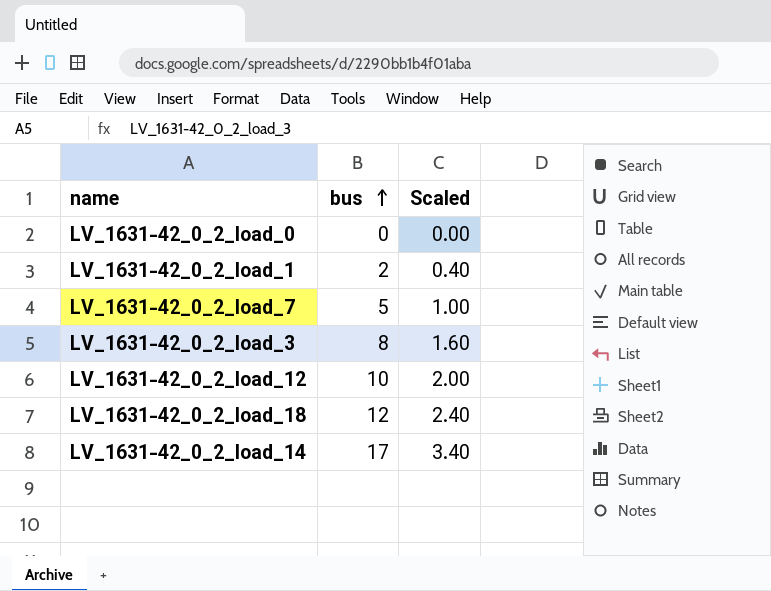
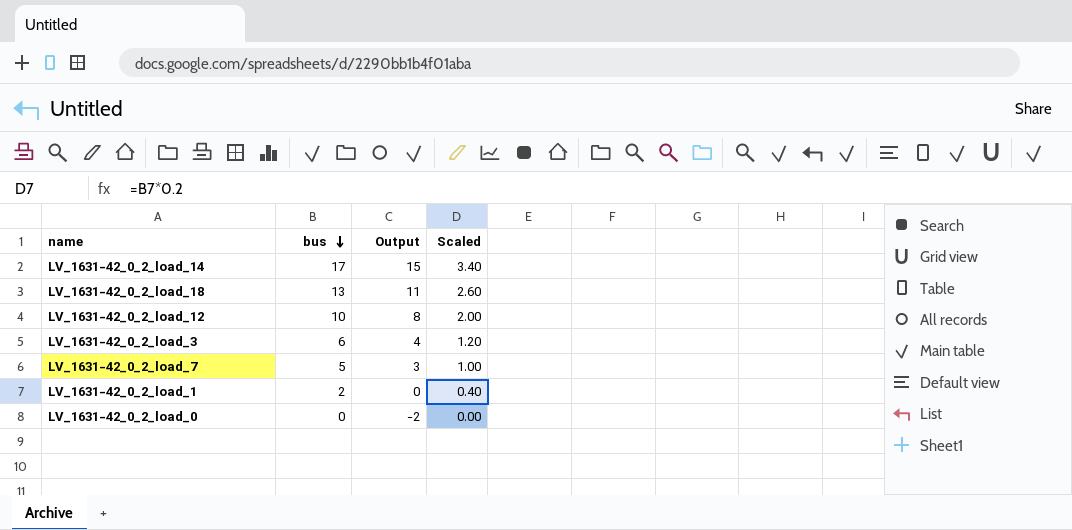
row order: bus ascending -> bus descending
column Output | formula: none -> [bus] - 2
LV_1631-42_0_2_load_18 | bus: 12 -> 13
LV_1631-42_0_2_load_18 | Scaled: 2.40 -> 2.60
LV_1631-42_0_2_load_3 | bus: 8 -> 6
LV_1631-42_0_2_load_3 | Scaled: 1.60 -> 1.20

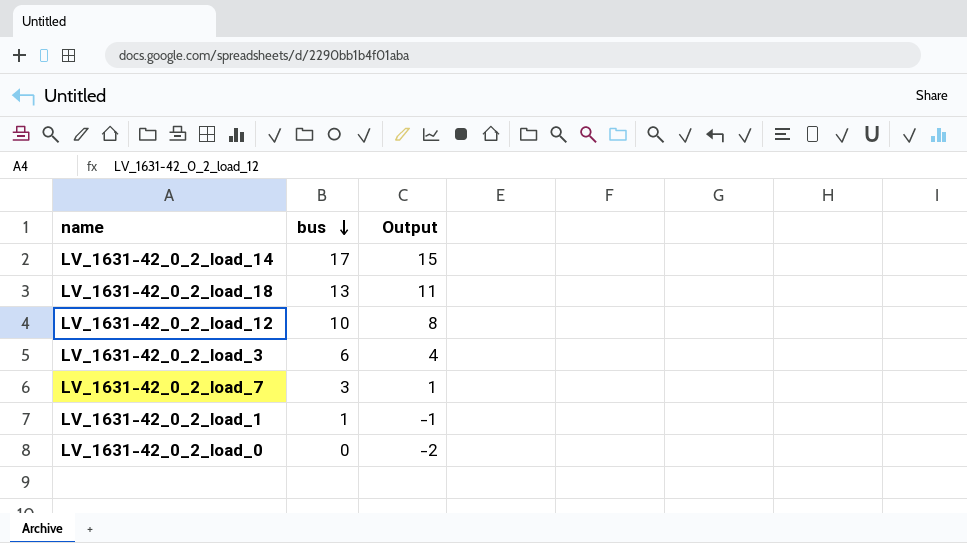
column Scaled | formula: [bus] * 0.2 -> none
LV_1631-42_0_2_load_7 | bus: 5 -> 3
LV_1631-42_0_2_load_7 | Output: 3 -> 1
LV_1631-42_0_2_load_1 | bus: 2 -> 1
LV_1631-42_0_2_load_1 | Output: 0 -> -1

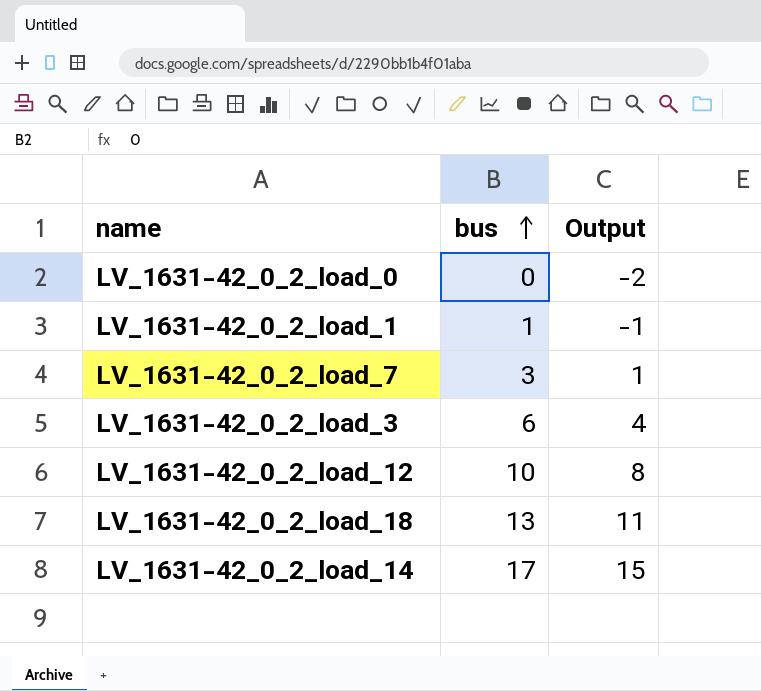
row order: bus descending -> bus ascending

